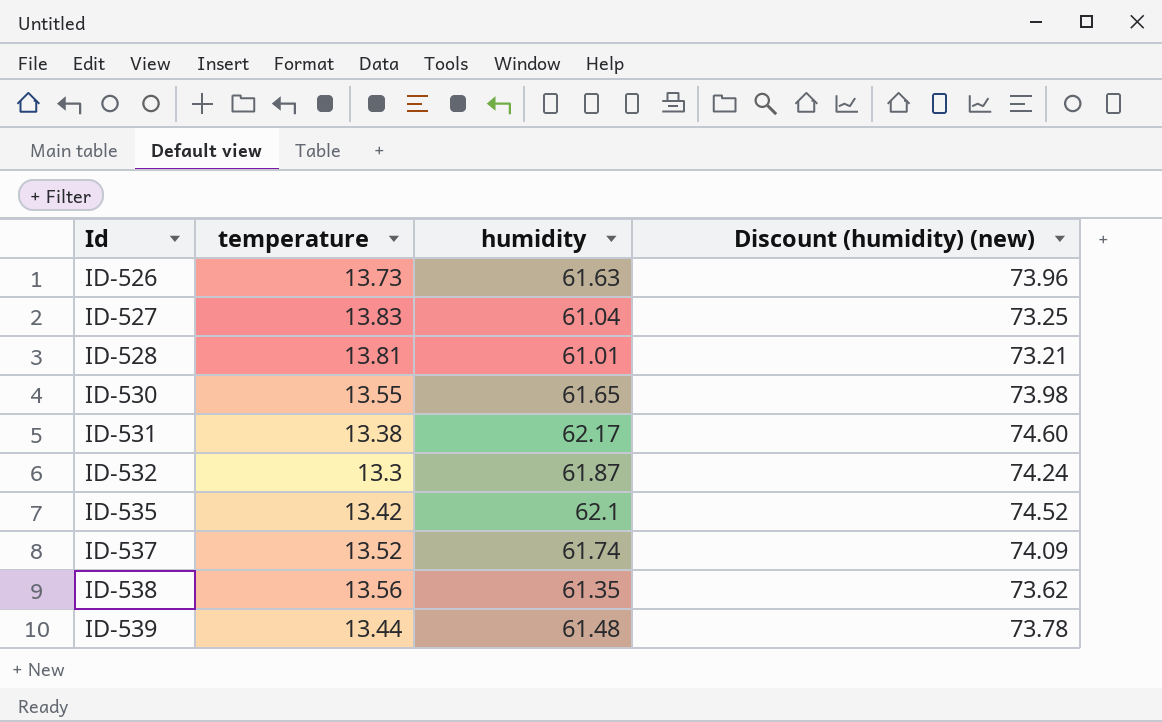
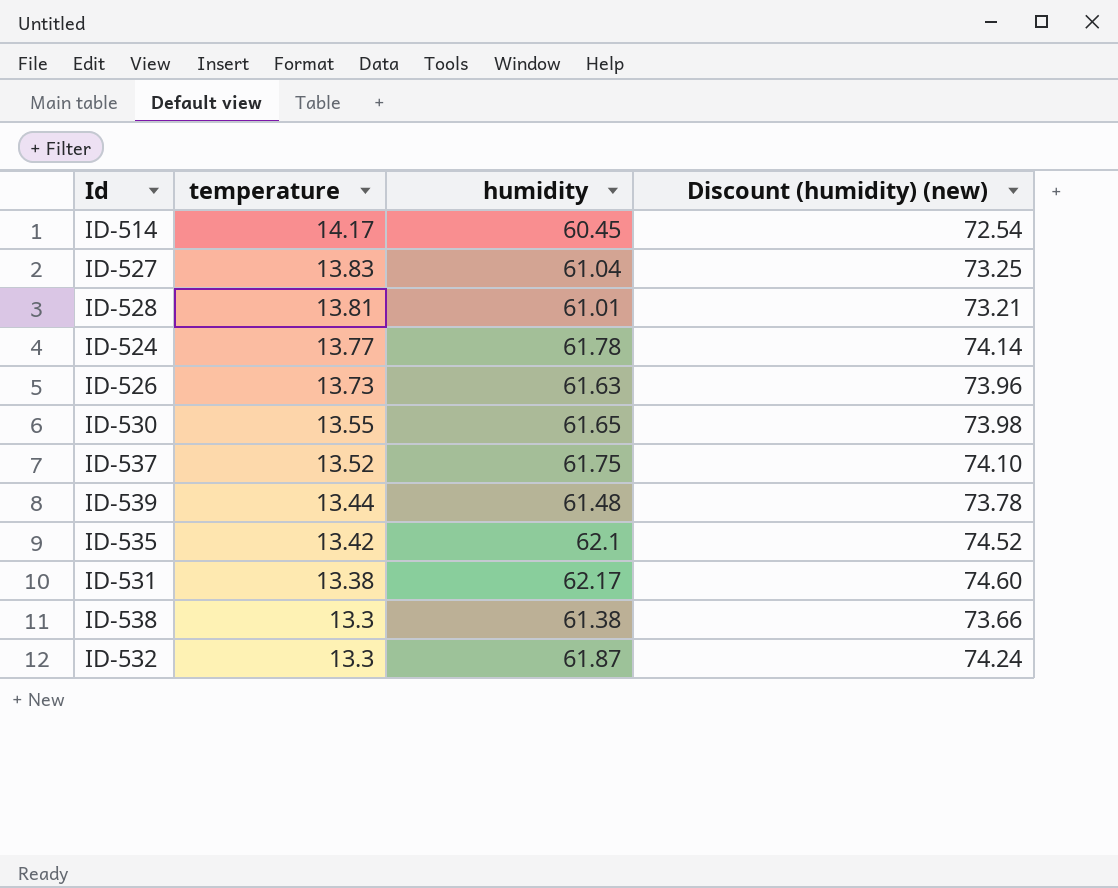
row order: Id ascending -> temperature descending
row ID-514: none -> 14.17 | 60.45 | 72.54
row ID-524: none -> 13.77 | 61.78 | 74.14
ID-537 | humidity: 61.74 -> 61.75
ID-537 | Discount (humidity) (new): 74.09 -> 74.10
ID-538 | temperature: 13.56 -> 13.3
ID-538 | humidity: 61.35 -> 61.38
ID-538 | Discount (humidity) (new): 73.62 -> 73.66

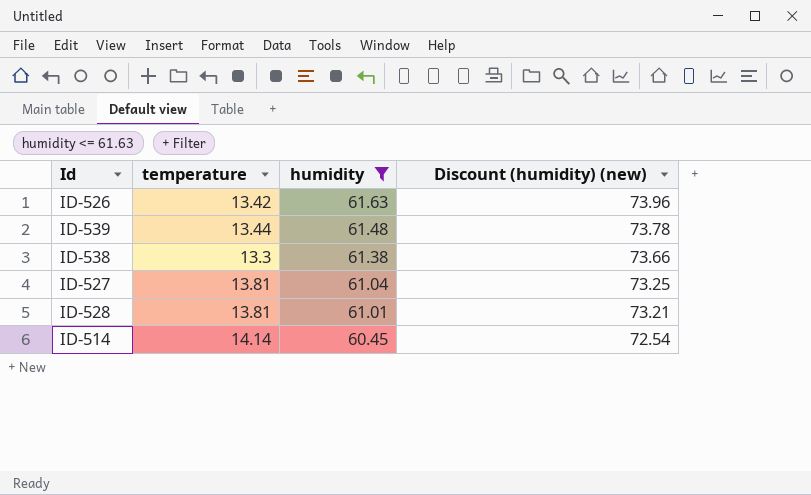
filter: none -> humidity <= 61.63
row order: temperature descending -> humidity descending
ID-526 | temperature: 13.73 -> 13.42
ID-527 | temperature: 13.83 -> 13.81
ID-514 | temperature: 14.17 -> 14.14

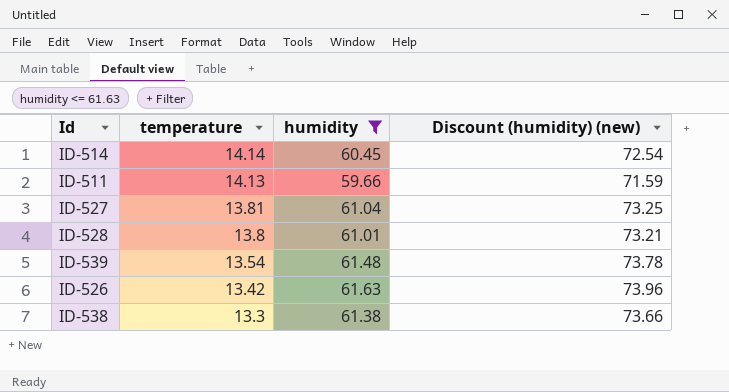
row order: humidity descending -> temperature descending
row ID-511: none -> 14.13 | 59.66 | 71.59
ID-528 | temperature: 13.81 -> 13.8
ID-539 | temperature: 13.44 -> 13.54

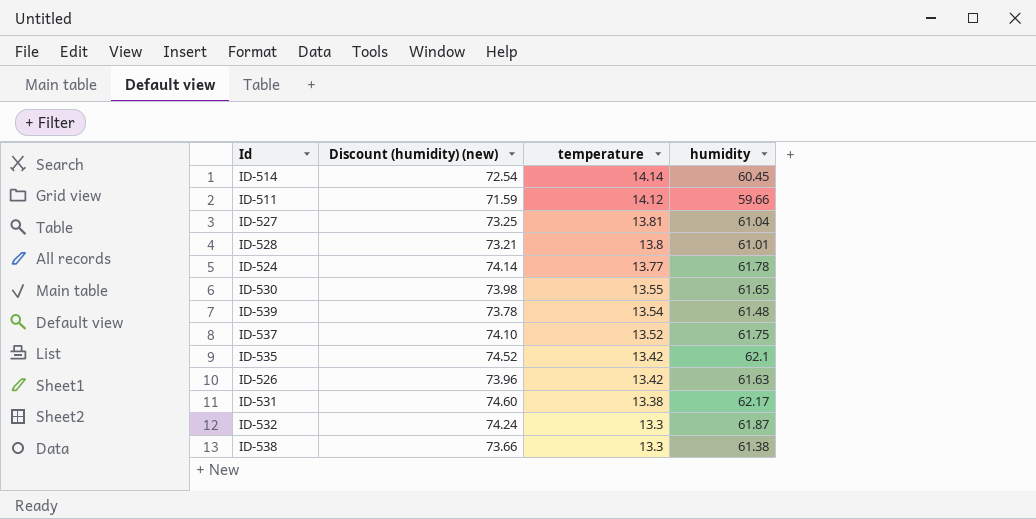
filter: humidity <= 61.63 -> none
column Discount (humidity) (new) | position: 4 -> 2
ID-511 | temperature: 14.13 -> 14.12

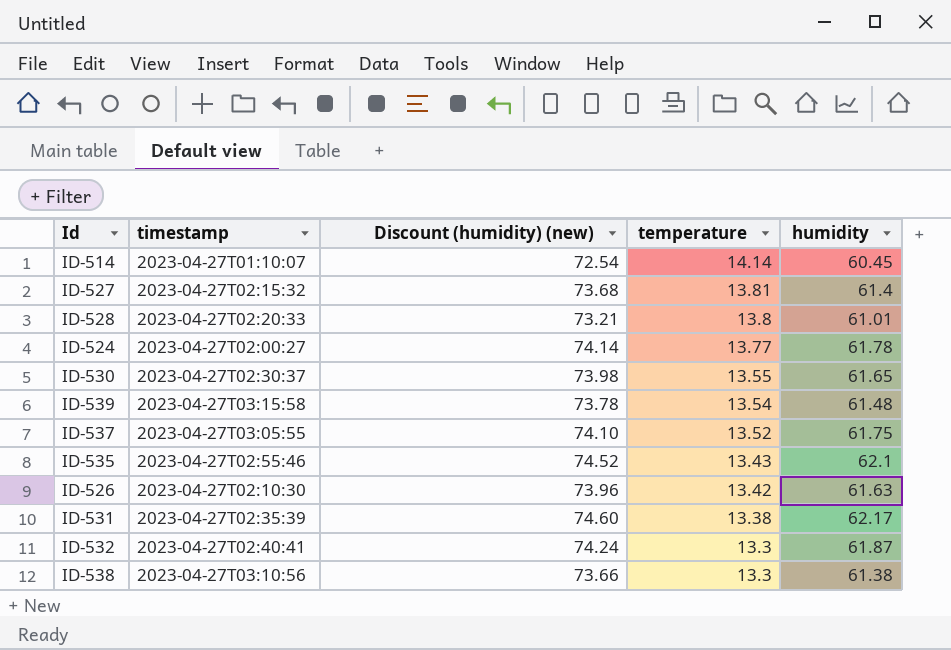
column timestamp | position: none -> 2
row ID-511: 71.59 | 14.12 | 59.66 -> none
ID-527 | Discount (humidity) (new): 73.25 -> 73.68
ID-527 | humidity: 61.04 -> 61.4
ID-535 | temperature: 13.42 -> 13.43

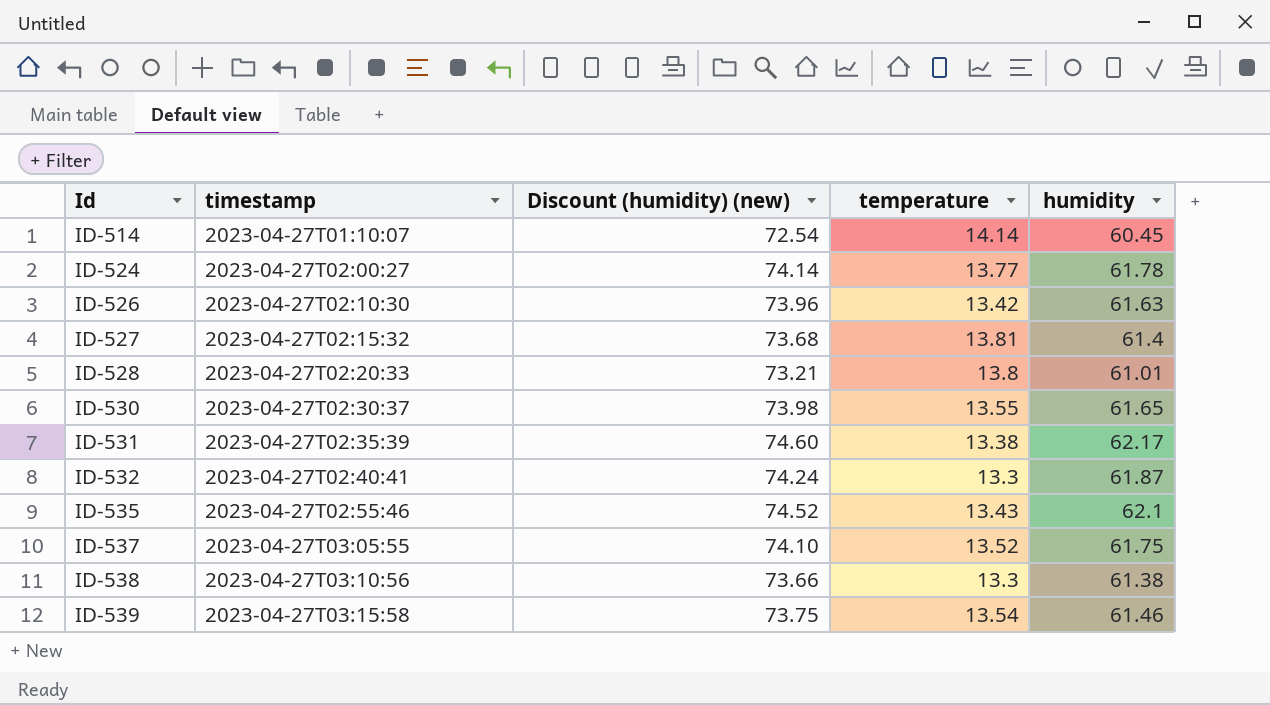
row order: temperature descending -> Id ascending
ID-539 | Discount (humidity) (new): 73.78 -> 73.75
ID-539 | humidity: 61.48 -> 61.46

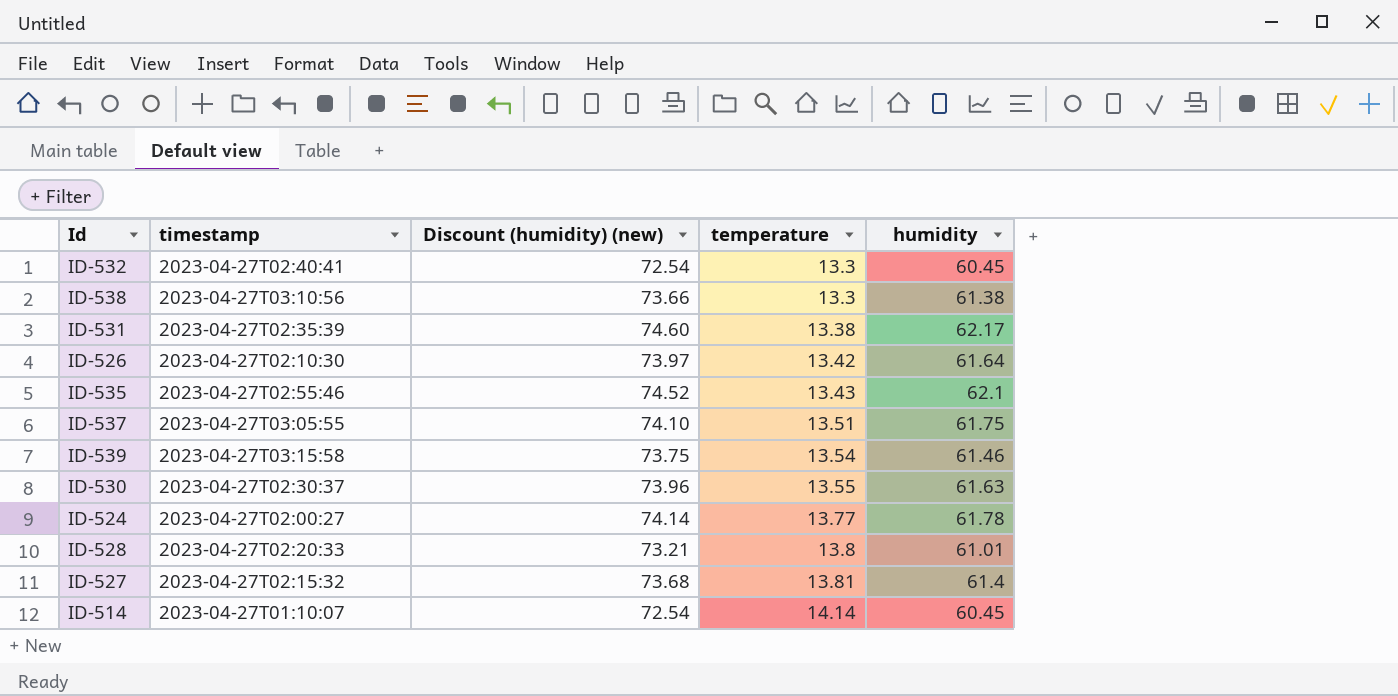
row order: Id ascending -> temperature ascending
ID-532 | Discount (humidity) (new): 74.24 -> 72.54
ID-532 | humidity: 61.87 -> 60.45
ID-526 | Discount (humidity) (new): 73.96 -> 73.97
ID-526 | humidity: 61.63 -> 61.64
ID-537 | temperature: 13.52 -> 13.51
ID-530 | Discount (humidity) (new): 73.98 -> 73.96
ID-530 | humidity: 61.65 -> 61.63

